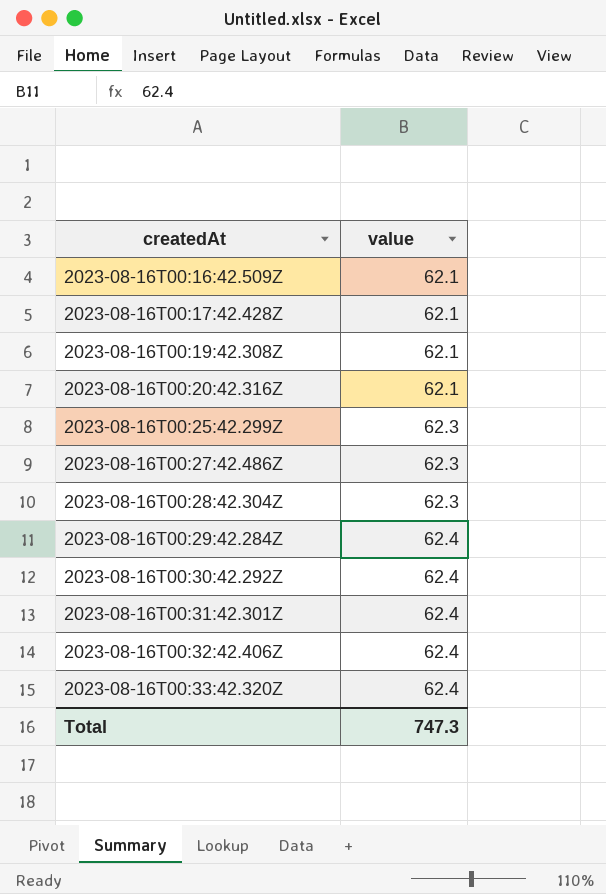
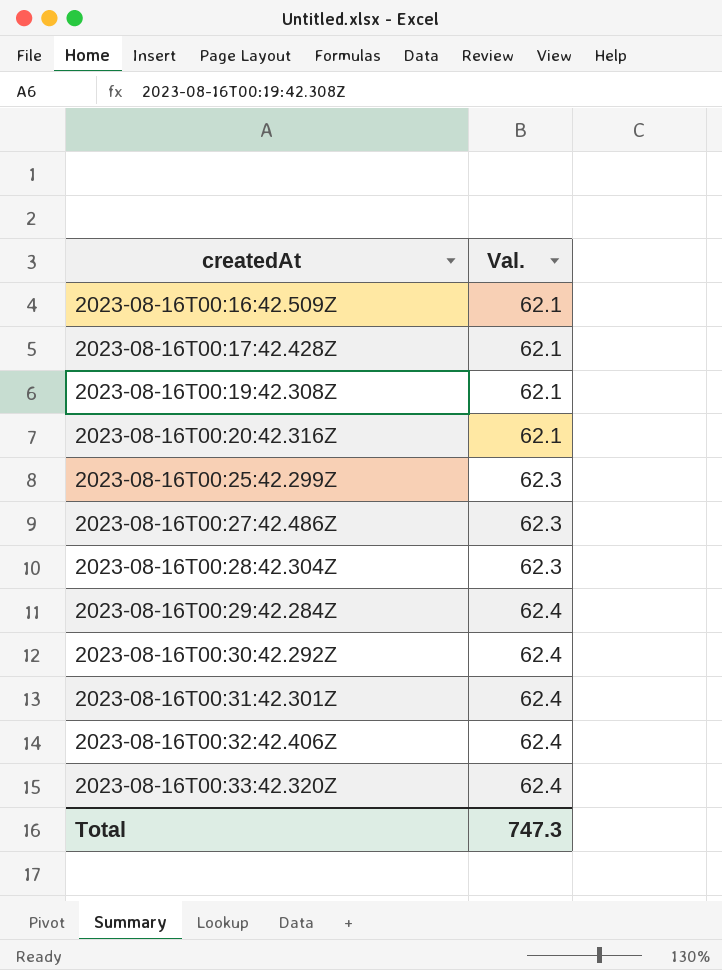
column name: value -> Val.

